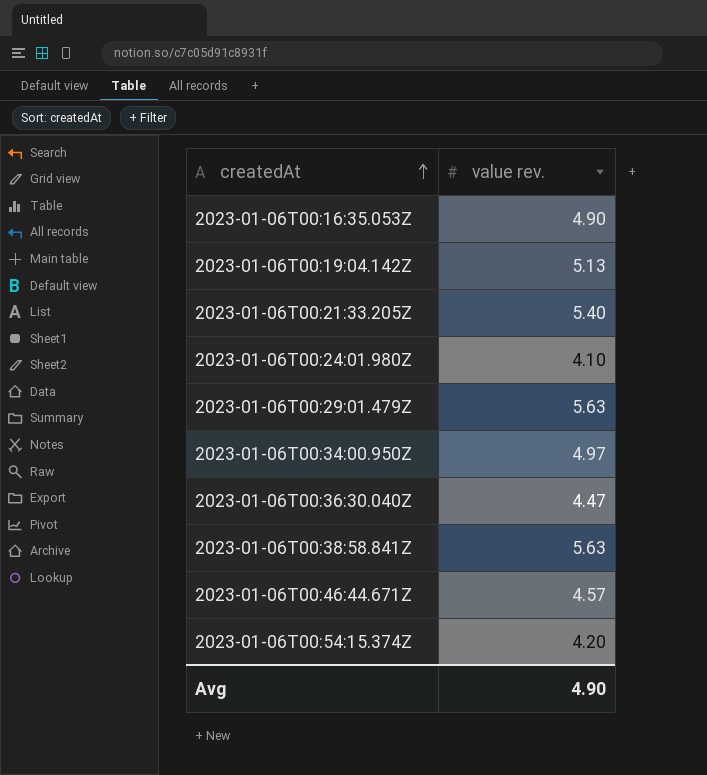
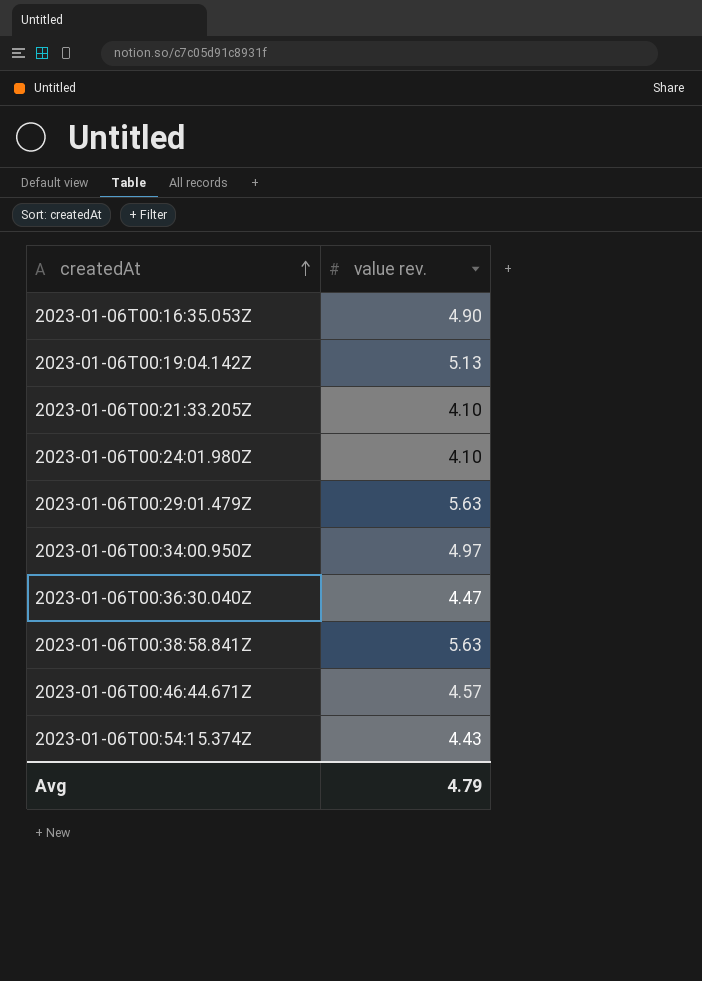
2023-01-06T00:21:33.205Z | value rev.: 5.40 -> 4.10
2023-01-06T00:54:15.374Z | value rev.: 4.20 -> 4.43
Avg | value rev.: 4.90 -> 4.79

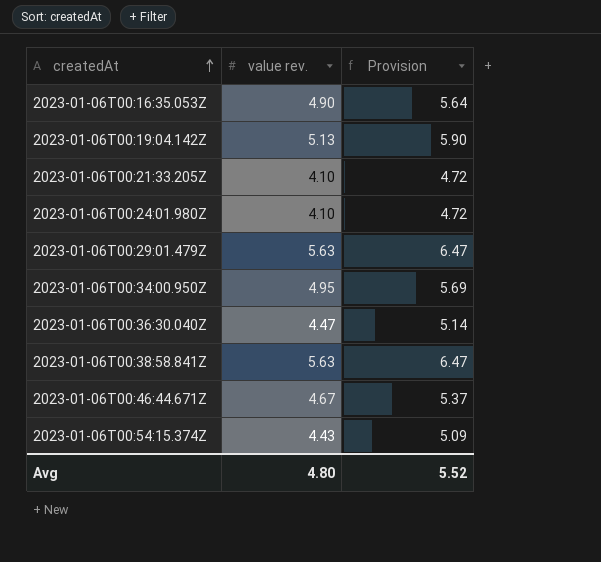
column Provision | formula: none -> [value rev.] * 1.15
2023-01-06T00:34:00.950Z | value rev.: 4.97 -> 4.95
2023-01-06T00:46:44.671Z | value rev.: 4.57 -> 4.67
Avg | value rev.: 4.79 -> 4.80

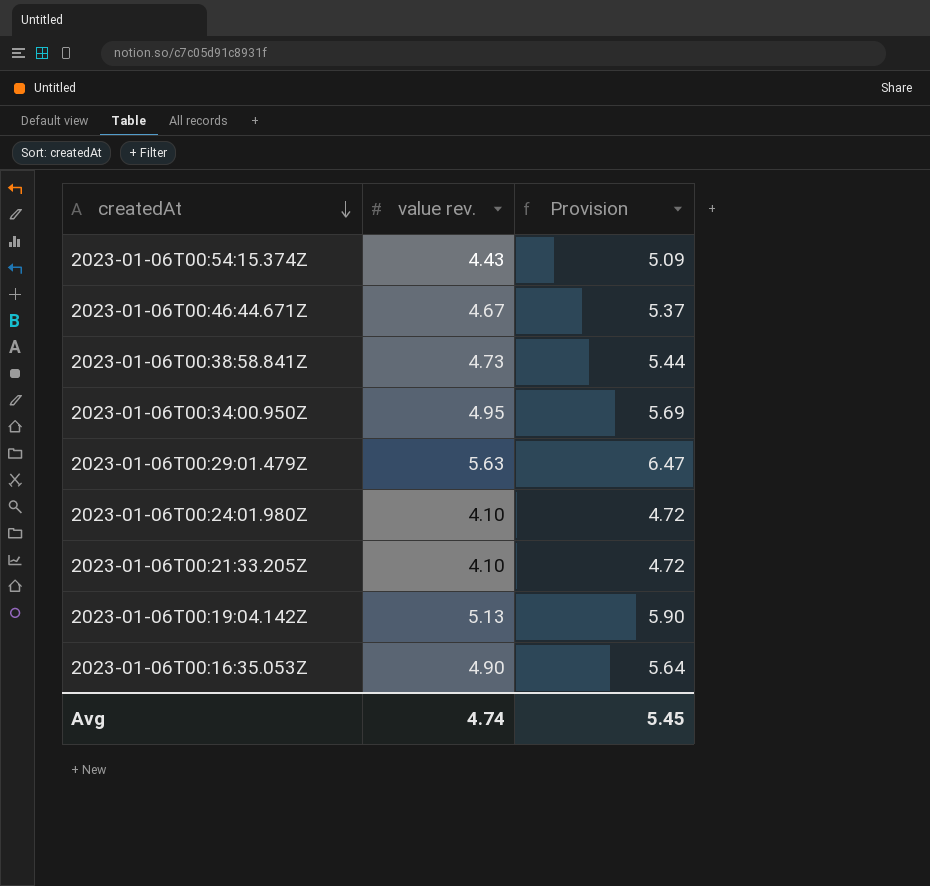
row order: createdAt ascending -> createdAt descending
row 2023-01-06T00:36:30.040Z: 4.47 | 5.14 -> none
2023-01-06T00:38:58.841Z | value rev.: 5.63 -> 4.73
2023-01-06T00:38:58.841Z | Provision: 6.47 -> 5.44
Avg | value rev.: 4.80 -> 4.74
Avg | Provision: 5.52 -> 5.45

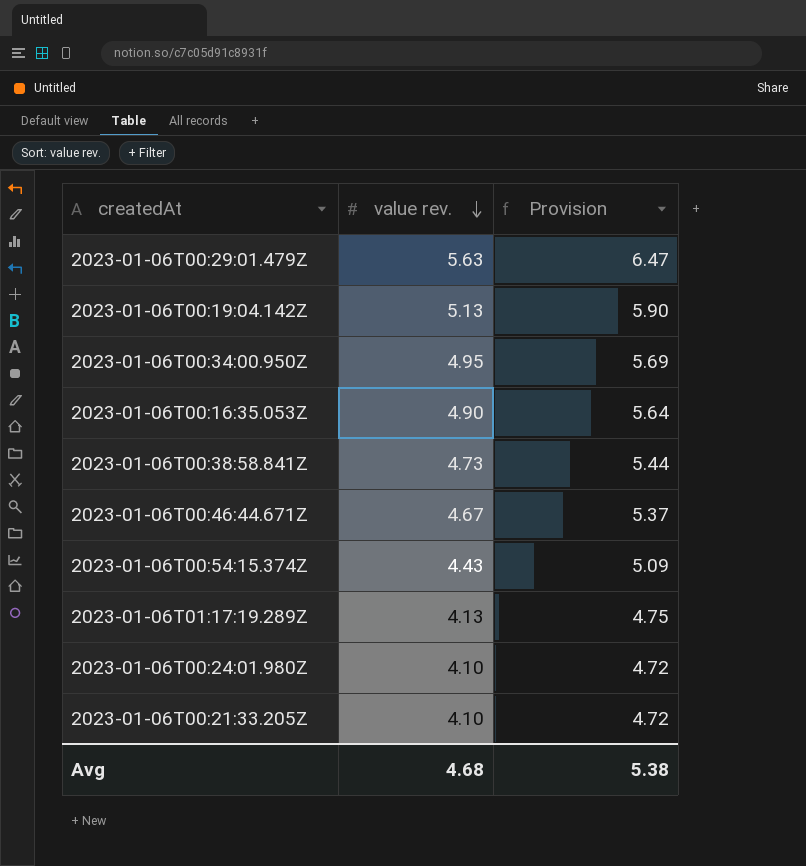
row order: createdAt descending -> value rev. descending
row 2023-01-06T01:17:19.289Z: none -> 4.13 | 4.75
Avg | value rev.: 4.74 -> 4.68
Avg | Provision: 5.45 -> 5.38

